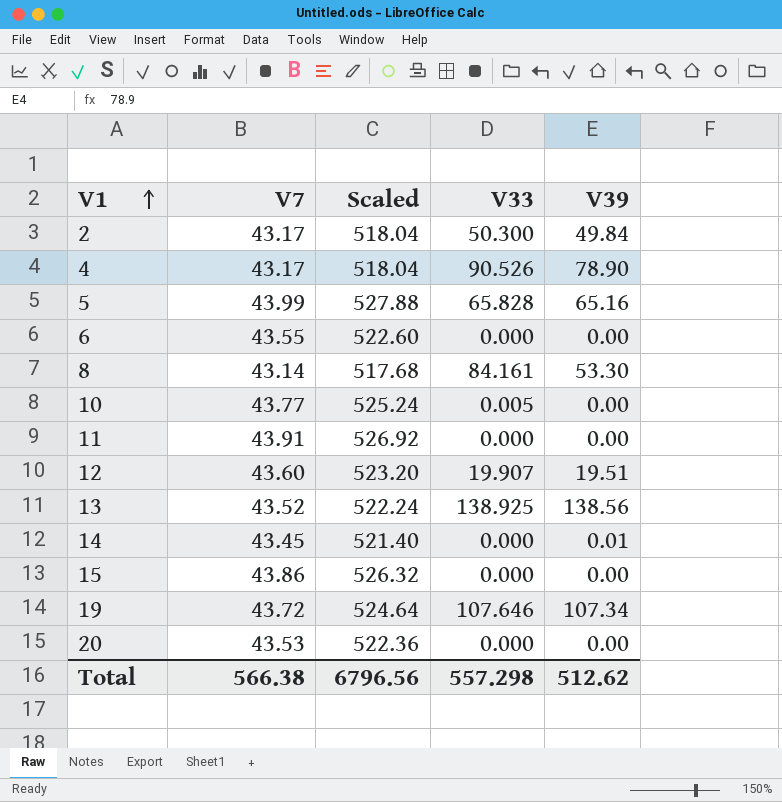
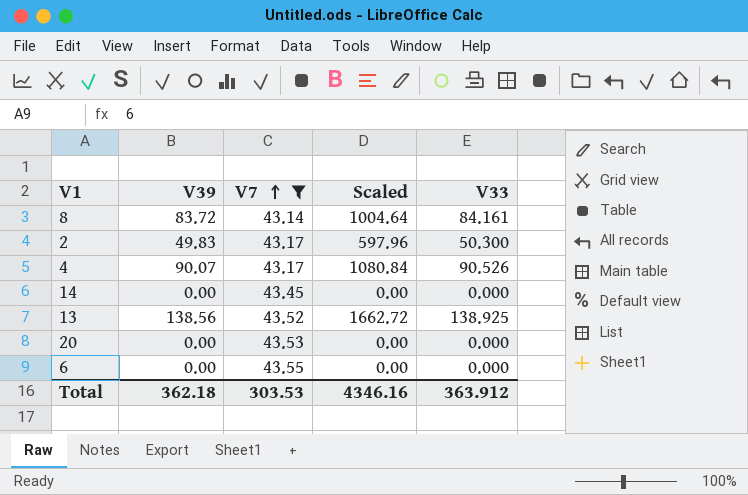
filter: none -> V7 <= 43.55
row order: V1 ascending -> V7 ascending
column V39 | position: 5 -> 2
column Scaled | formula: [V7] * 12 -> [V39] * 12
8 | V39: 53.30 -> 83.72
2 | V39: 49.84 -> 49.83
4 | V39: 78.90 -> 90.07
14 | V39: 0.01 -> 0.00
Total | V39: 512.62 -> 362.18
Total | V7: 566.38 -> 303.53
Total | Scaled: 6796.56 -> 4346.16
Total | V33: 557.298 -> 363.912

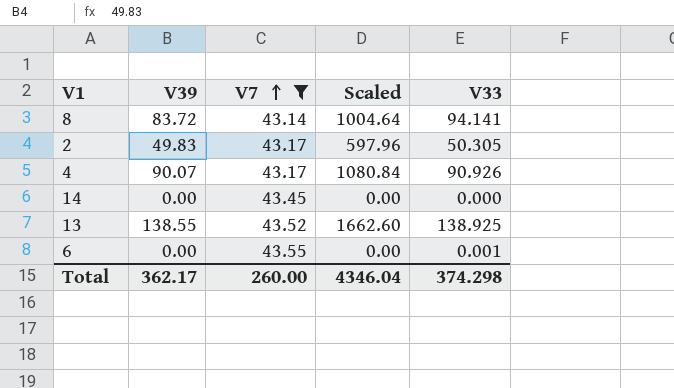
row 20: 0.00 | 43.53 | 0.00 | 0.000 -> none
8 | V33: 84.161 -> 94.141
2 | V33: 50.300 -> 50.305
4 | V33: 90.526 -> 90.926
13 | V39: 138.56 -> 138.55
13 | Scaled: 1662.72 -> 1662.60
6 | V33: 0.000 -> 0.001
Total | V39: 362.18 -> 362.17
Total | V7: 303.53 -> 260.00
Total | Scaled: 4346.16 -> 4346.04
Total | V33: 363.912 -> 374.298

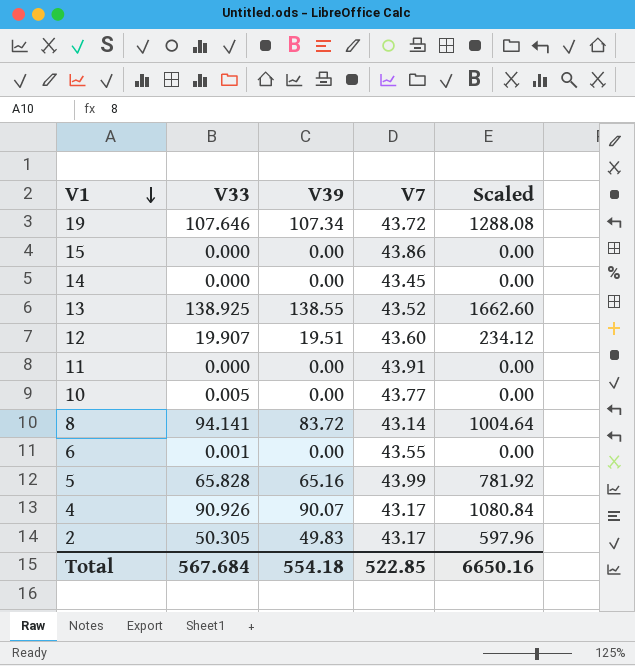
filter: V7 <= 43.55 -> none
row order: V7 ascending -> V1 descending
column V33 | position: 5 -> 2
Total | V33: 374.298 -> 567.684
Total | V39: 362.17 -> 554.18
Total | V7: 260.00 -> 522.85
Total | Scaled: 4346.04 -> 6650.16

